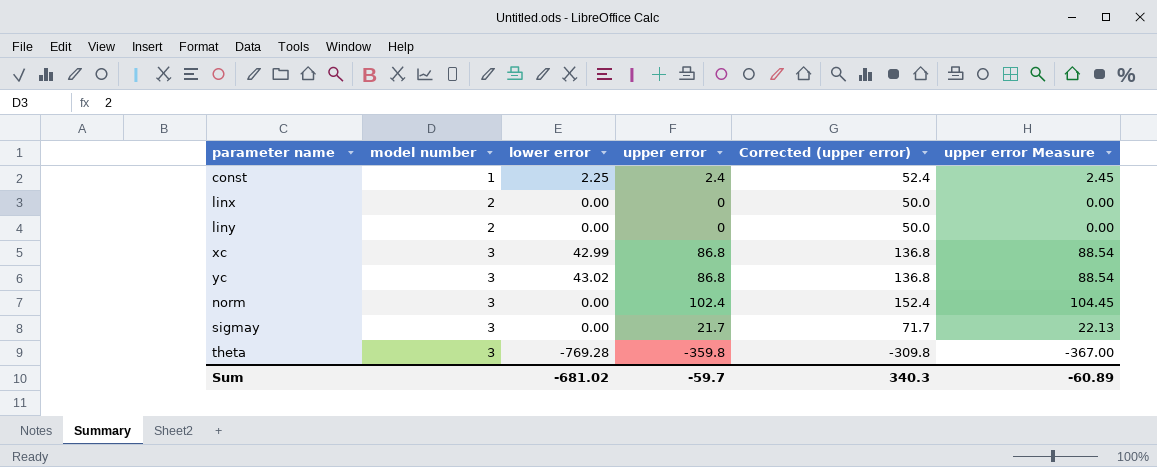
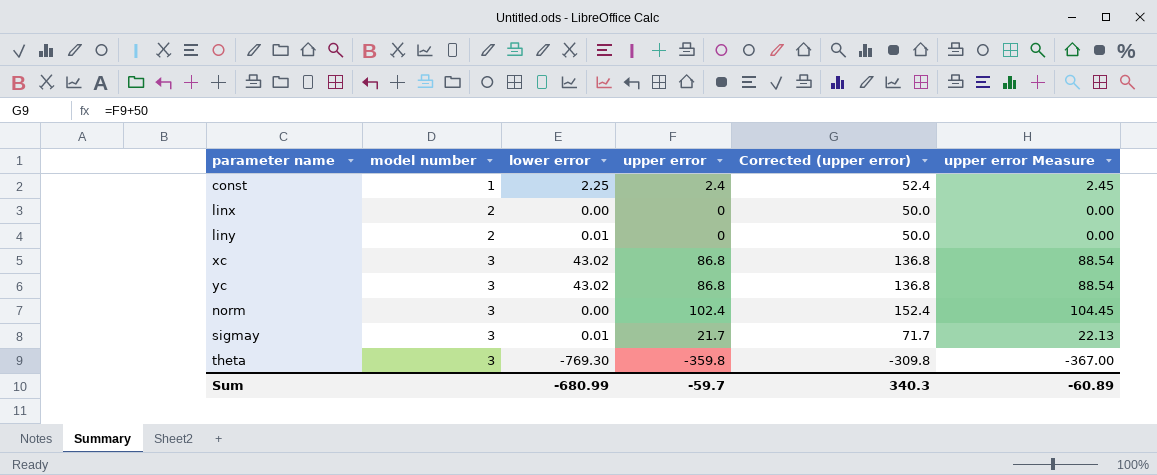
liny | lower error: 0.00 -> 0.01
xc | lower error: 42.99 -> 43.02
sigmay | lower error: 0.00 -> 0.01
theta | lower error: -769.28 -> -769.30
Sum | lower error: -681.02 -> -680.99

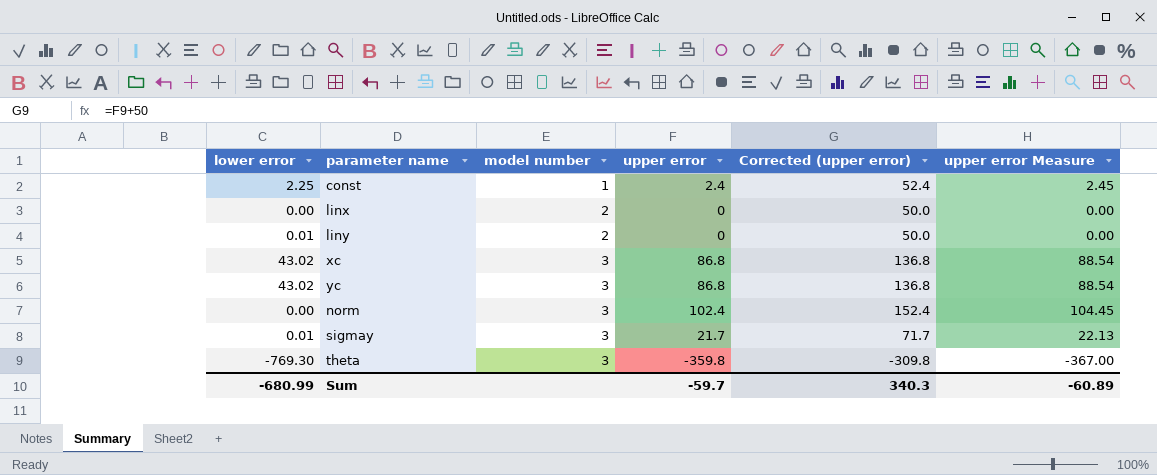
column lower error | position: 3 -> 1

